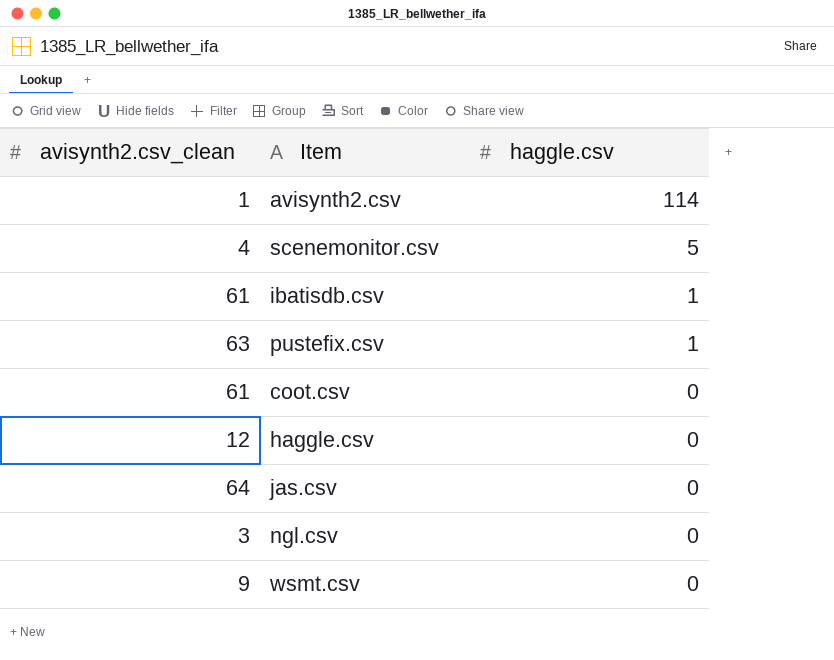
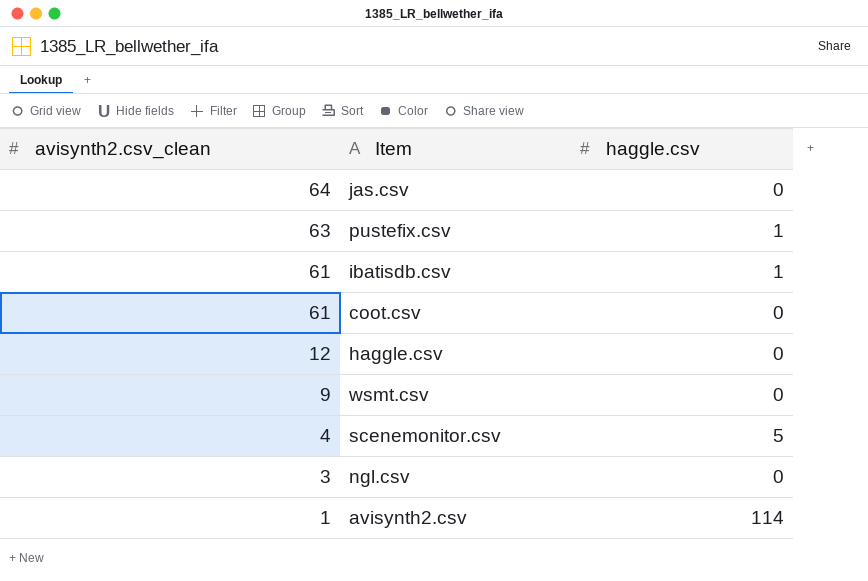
row order: haggle.csv descending -> avisynth2.csv_clean descending

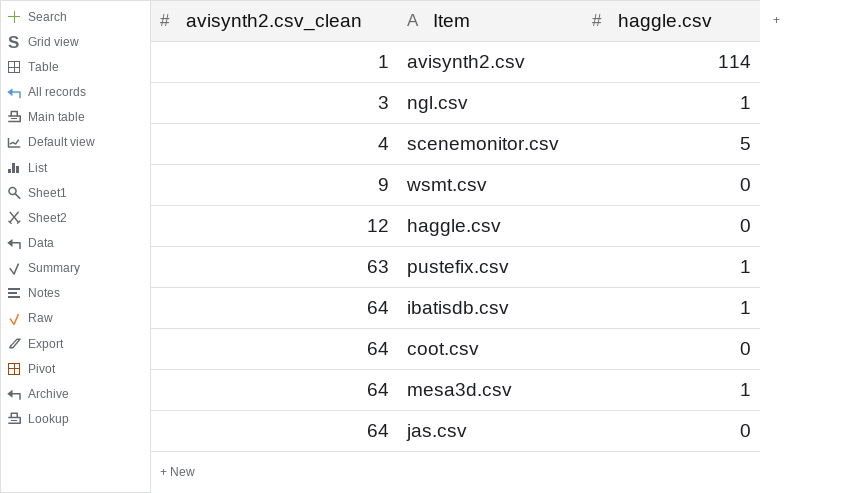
row order: avisynth2.csv_clean descending -> avisynth2.csv_clean ascending
ngl.csv | haggle.csv: 0 -> 1
ibatisdb.csv | avisynth2.csv_clean: 61 -> 64
coot.csv | avisynth2.csv_clean: 61 -> 64
row mesa3d.csv: none -> 64 | 1

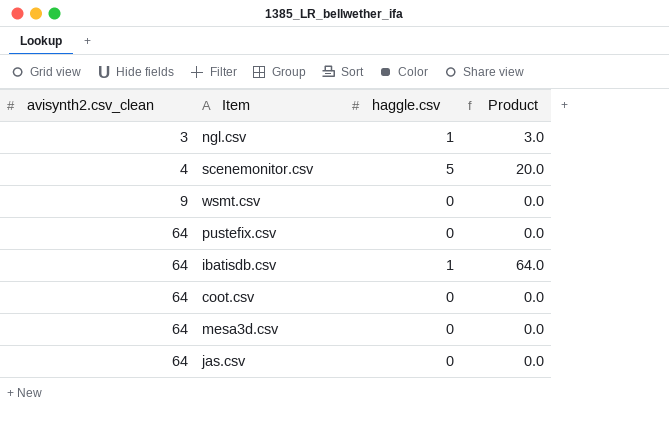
column Product | formula: none -> [avisynth2.csv_clean] * [haggle.csv]
row avisynth2.csv: 1 | 114 -> none
row haggle.csv: 12 | 0 -> none
pustefix.csv | avisynth2.csv_clean: 63 -> 64
pustefix.csv | haggle.csv: 1 -> 0
mesa3d.csv | haggle.csv: 1 -> 0

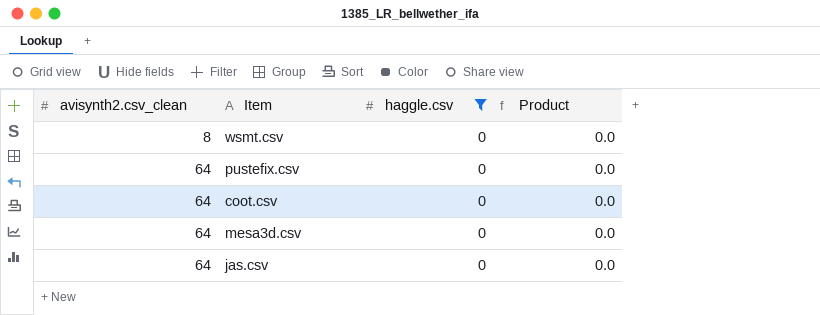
filter: none -> haggle.csv = 0
wsmt.csv | avisynth2.csv_clean: 9 -> 8

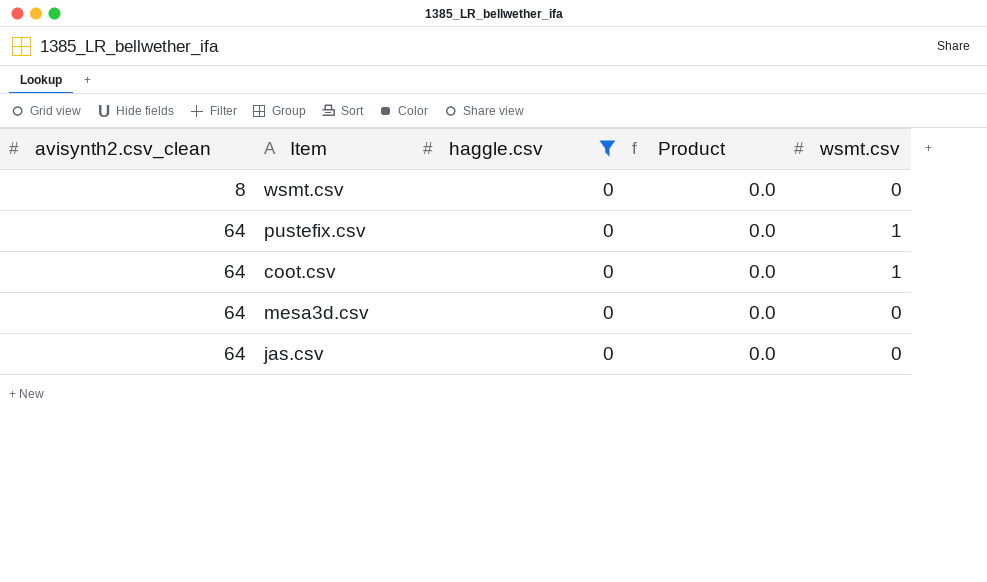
column wsmt.csv | position: none -> 5

